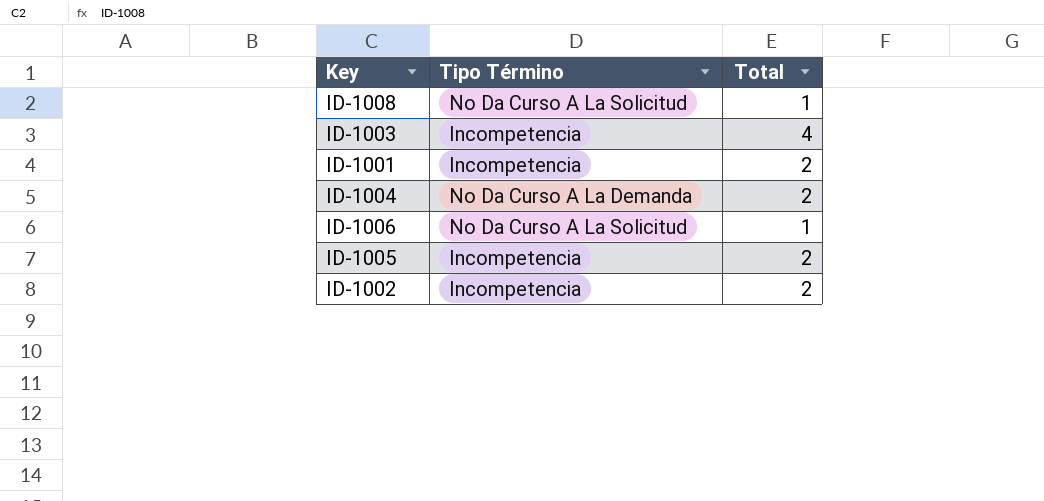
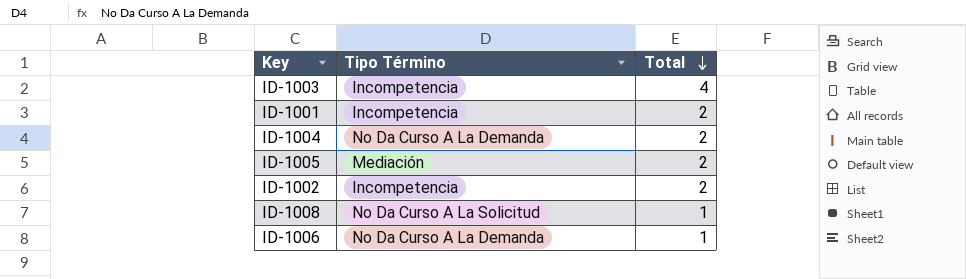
row order: none -> Total descending
ID-1005 | Tipo Término: Incompetencia -> Mediación
ID-1006 | Tipo Término: No Da Curso A La Solicitud -> No Da Curso A La Demanda

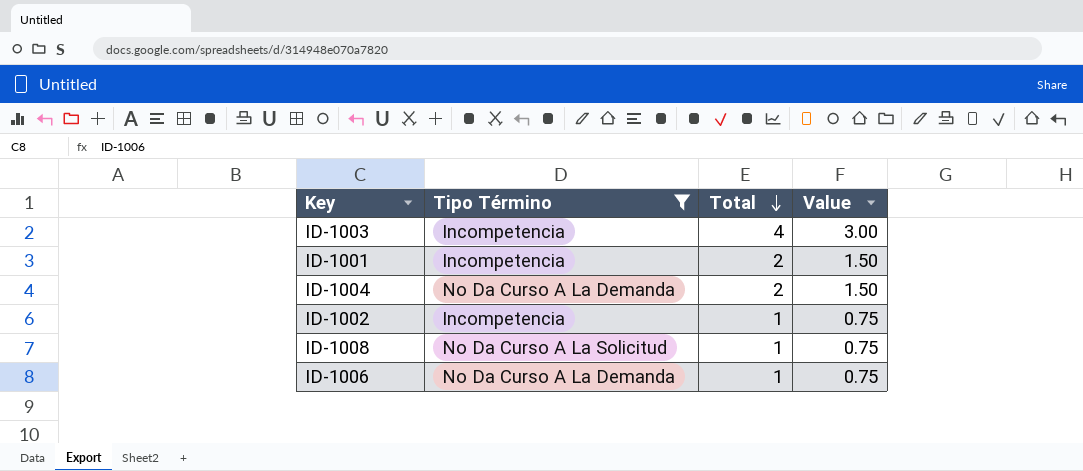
filter: none -> Tipo Término != Mediación
column Value | formula: none -> [Total] * 0.75
ID-1002 | Total: 2 -> 1

